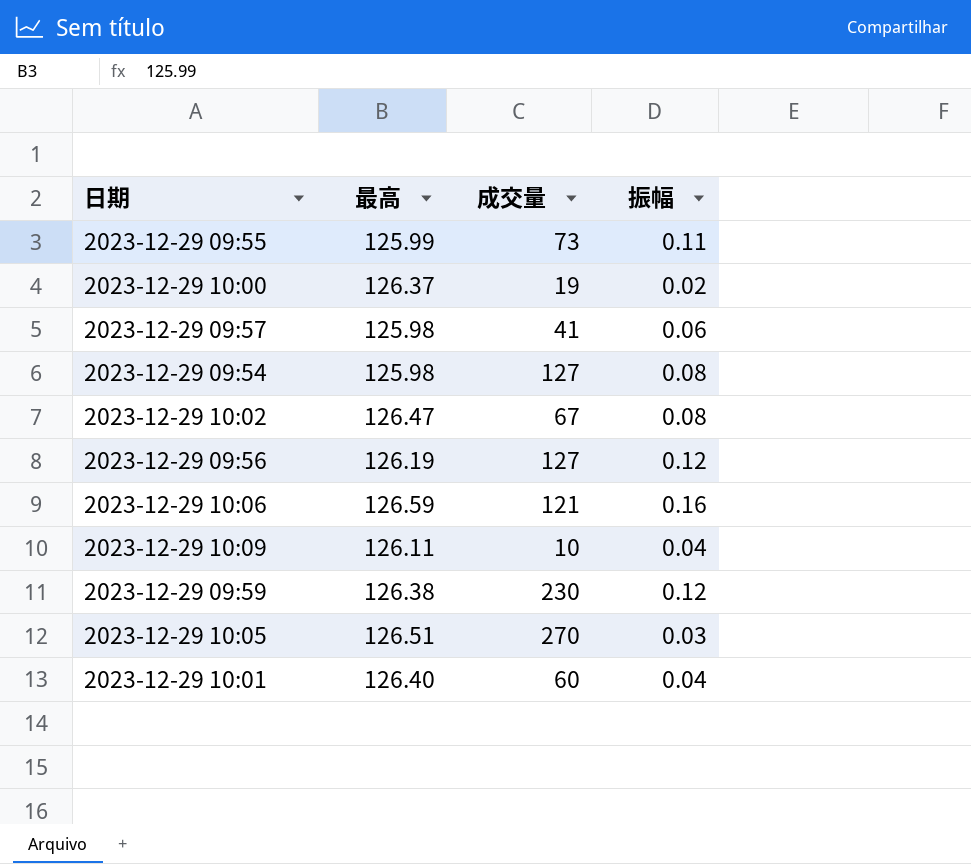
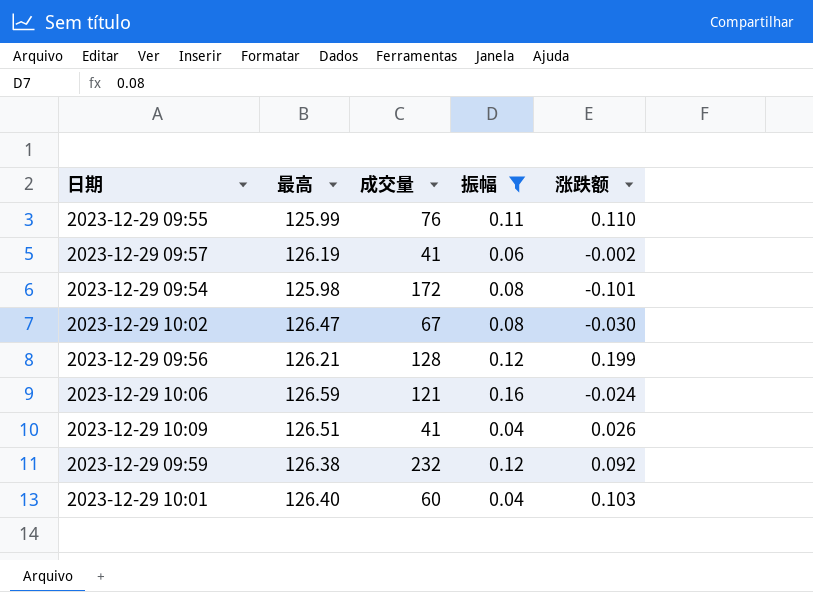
filter: none -> 振幅 >= 0.04
column 涨跌额 | position: none -> 5
2023-12-29 09:55 | 成交量: 73 -> 76
2023-12-29 09:57 | 最高: 125.98 -> 126.19
2023-12-29 09:54 | 成交量: 127 -> 172
2023-12-29 09:56 | 最高: 126.19 -> 126.21
2023-12-29 09:56 | 成交量: 127 -> 128
2023-12-29 10:09 | 最高: 126.11 -> 126.51
2023-12-29 10:09 | 成交量: 10 -> 41
2023-12-29 09:59 | 成交量: 230 -> 232

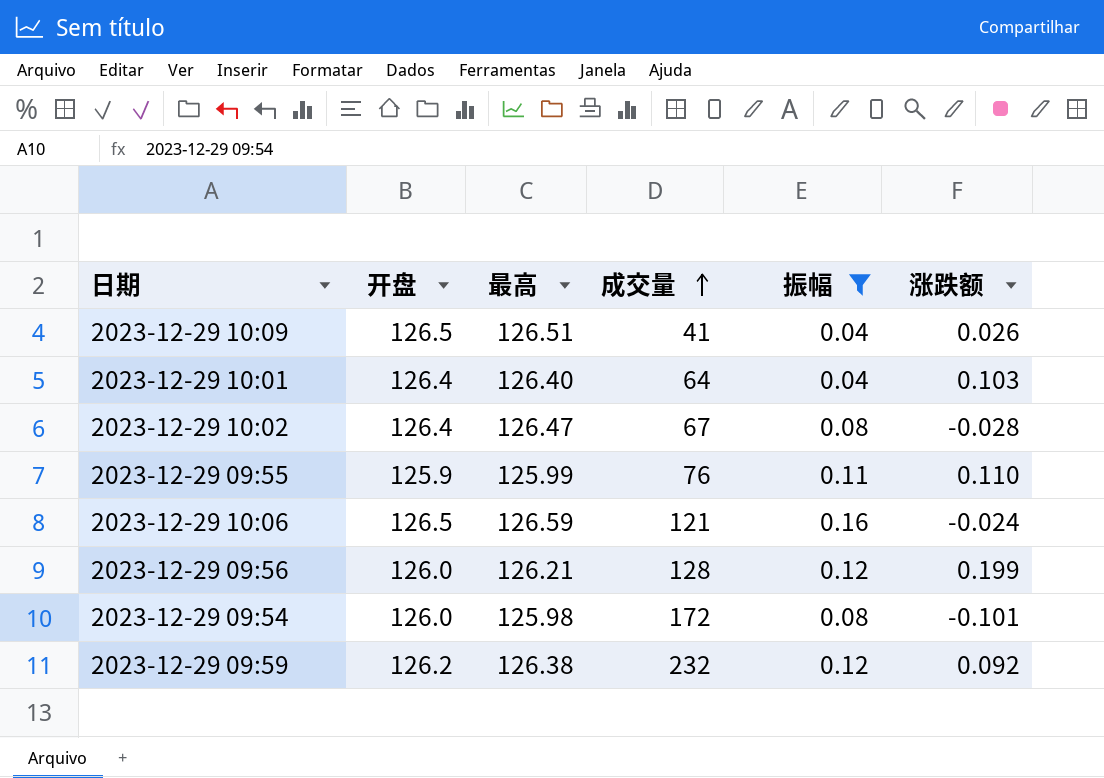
row order: none -> 成交量 ascending
column 开盘 | position: none -> 2
row 2023-12-29 09:57: 126.19 | 41 | 0.06 | -0.002 -> none
2023-12-29 10:01 | 成交量: 60 -> 64
2023-12-29 10:02 | 涨跌额: -0.030 -> -0.028

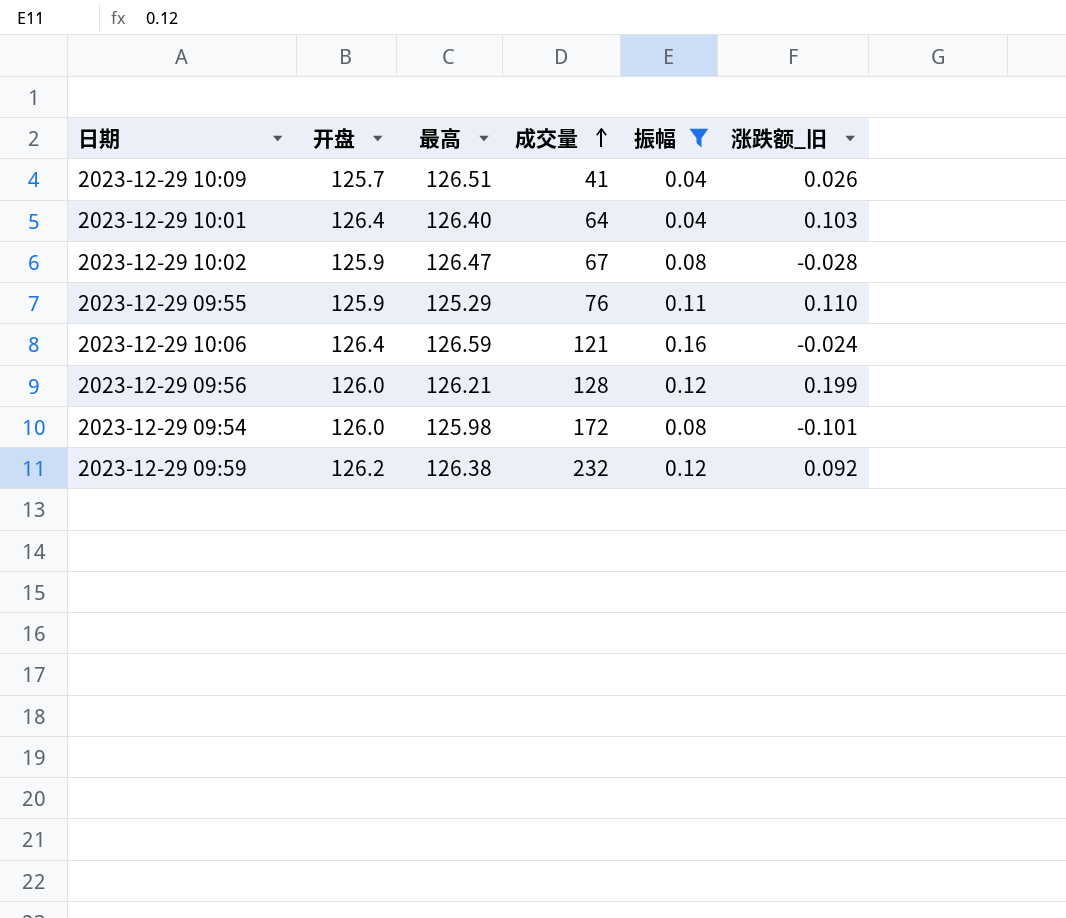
column name: 涨跌额 -> 涨跌额_旧
2023-12-29 10:09 | 开盘: 126.5 -> 125.7
2023-12-29 10:02 | 开盘: 126.4 -> 125.9
2023-12-29 09:55 | 最高: 125.99 -> 125.29
2023-12-29 10:06 | 开盘: 126.5 -> 126.4

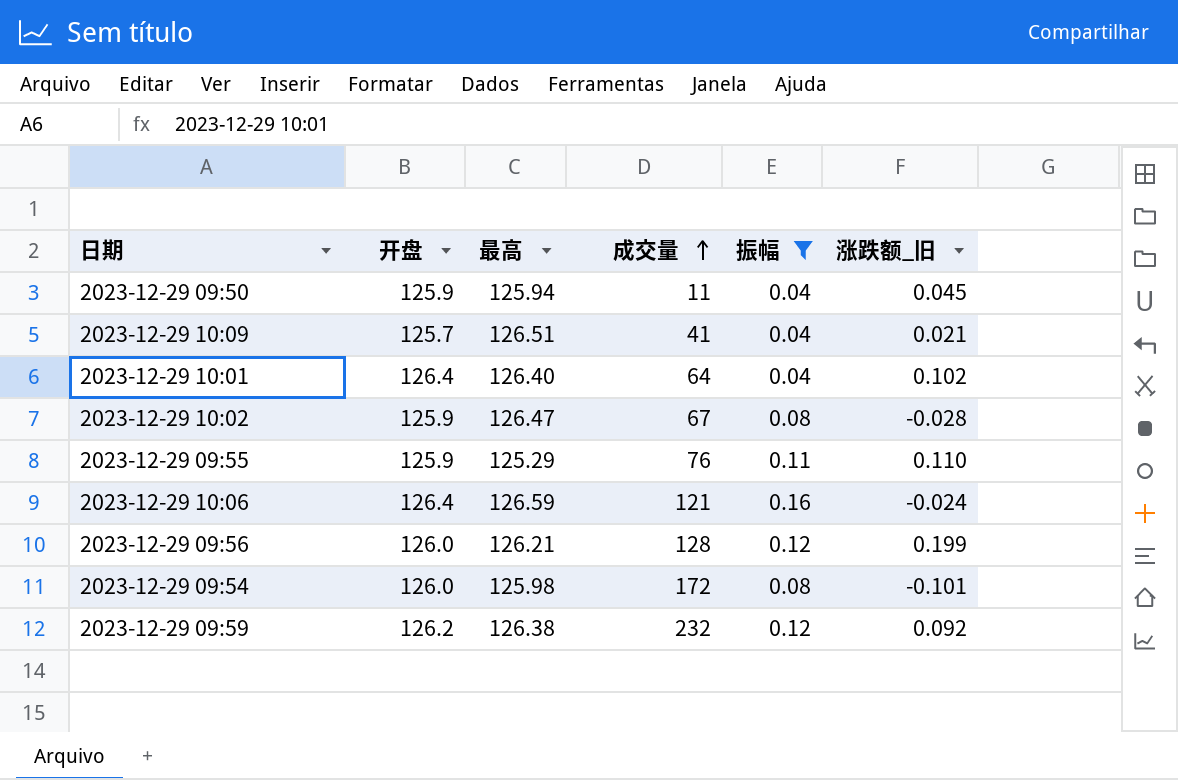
row 2023-12-29 09:50: none -> 125.9 | 125.94 | 11 | 0.04 | 0.045
2023-12-29 10:09 | 涨跌额_旧: 0.026 -> 0.021
2023-12-29 10:01 | 涨跌额_旧: 0.103 -> 0.102

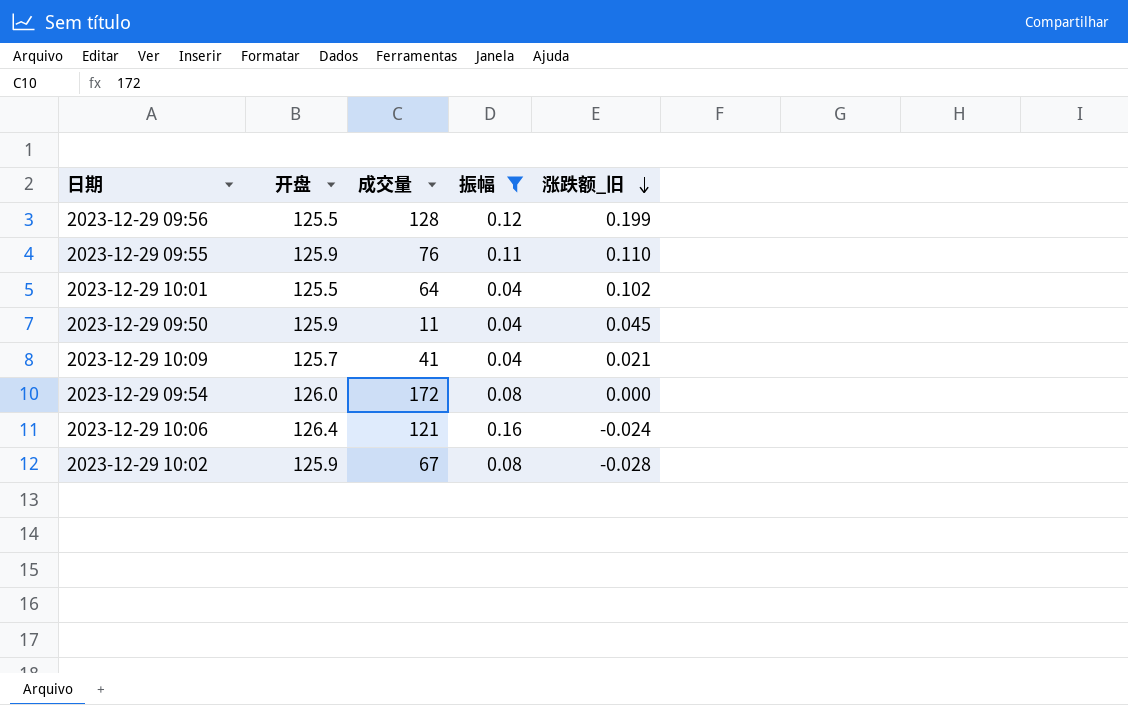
row order: 成交量 ascending -> 涨跌额_旧 descending
column 最高 | position: 3 -> none
row 2023-12-29 09:59: 126.2 | 126.38 | 232 | 0.12 | 0.092 -> none
2023-12-29 09:56 | 开盘: 126.0 -> 125.5
2023-12-29 10:01 | 开盘: 126.4 -> 125.5
2023-12-29 09:54 | 涨跌额_旧: -0.101 -> 0.000

